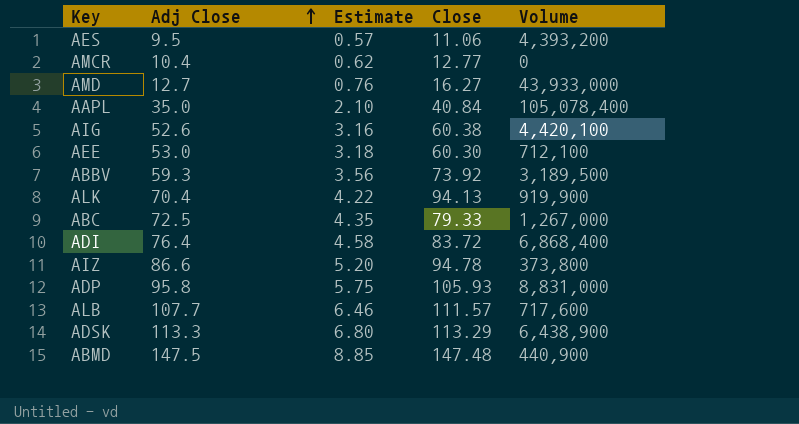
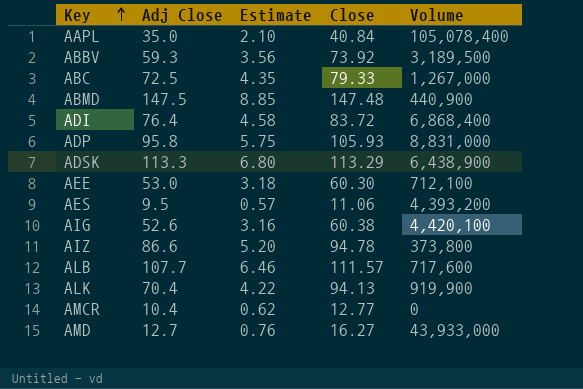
row order: Adj Close ascending -> Key ascending

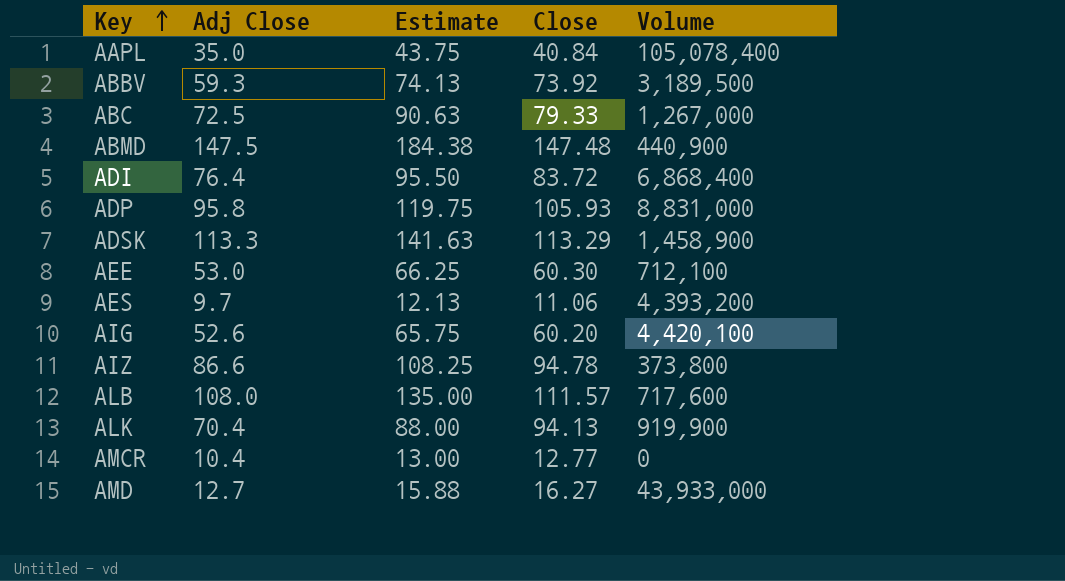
column Estimate | formula: [Adj Close] * 0.06 -> [Adj Close] * 1.25
ADSK | Volume: 6,438,900 -> 1,458,900
AES | Adj Close: 9.5 -> 9.7
AIG | Close: 60.38 -> 60.20
ALB | Adj Close: 107.7 -> 108.0

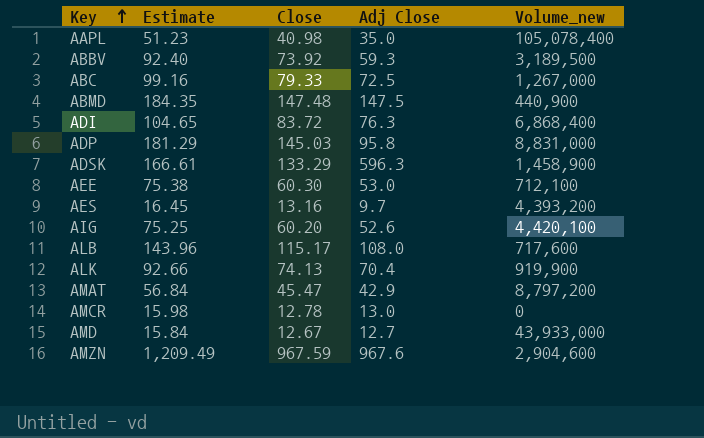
column Estimate | formula: [Adj Close] * 1.25 -> [Close] * 1.25
column Adj Close | position: 2 -> 4
column name: Volume -> Volume_new
row AIZ: 86.6 | 108.25 | 94.78 | 373,800 -> none
AAPL | Close: 40.84 -> 40.98
ADI | Adj Close: 76.4 -> 76.3
ADP | Close: 105.93 -> 145.03
ADSK | Close: 113.29 -> 133.29
ADSK | Adj Close: 113.3 -> 596.3
AES | Close: 11.06 -> 13.16
ALB | Close: 111.57 -> 115.17
ALK | Close: 94.13 -> 74.13
row AMAT: none -> 56.84 | 45.47 | 42.9 | 8,797,200
AMCR | Close: 12.77 -> 12.78
AMCR | Adj Close: 10.4 -> 13.0
AMD | Close: 16.27 -> 12.67
row AMZN: none -> 1,209.49 | 967.59 | 967.6 | 2,904,600

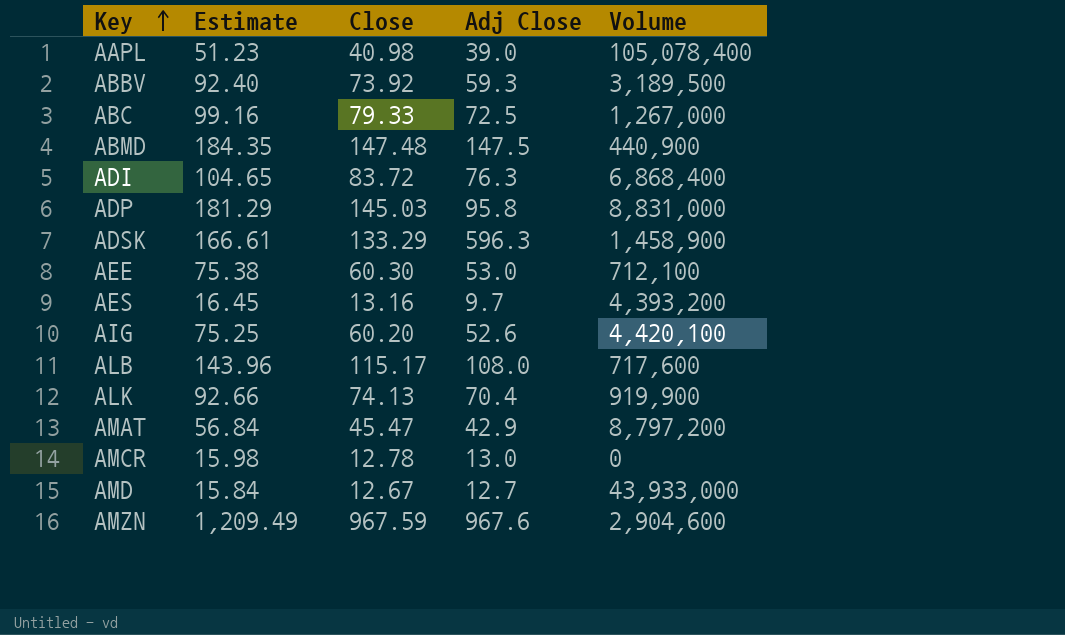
column name: Volume_new -> Volume
AAPL | Adj Close: 35.0 -> 39.0

